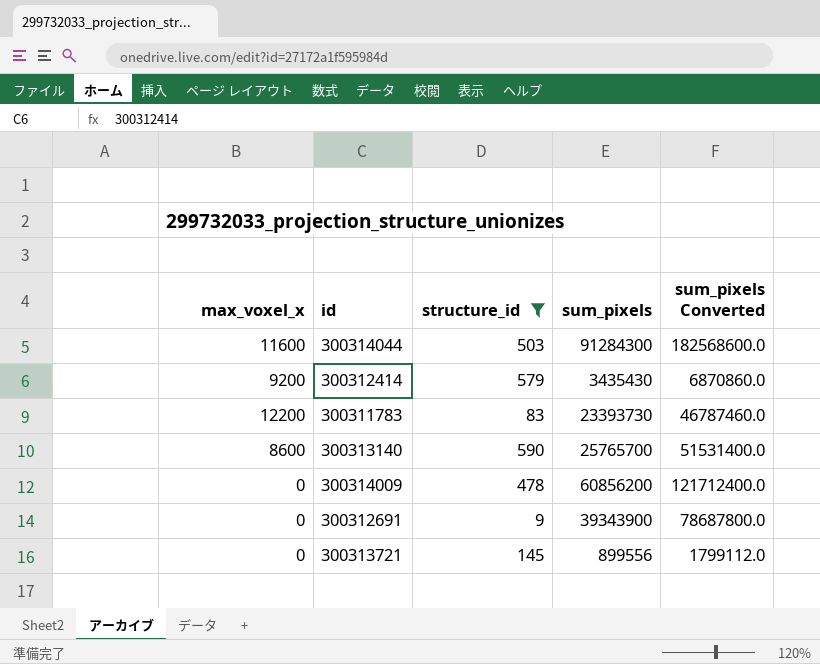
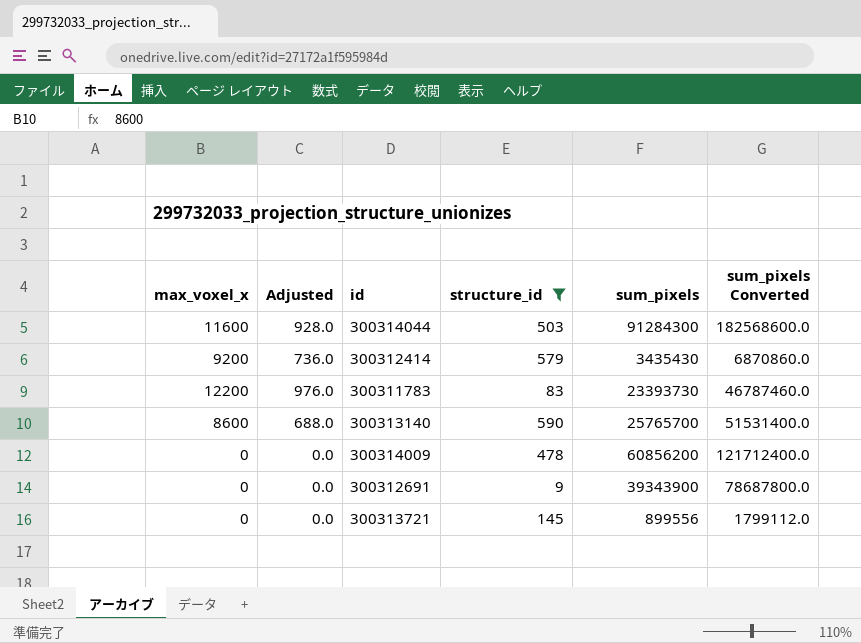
column Adjusted | formula: none -> [max_voxel_x] * 0.08

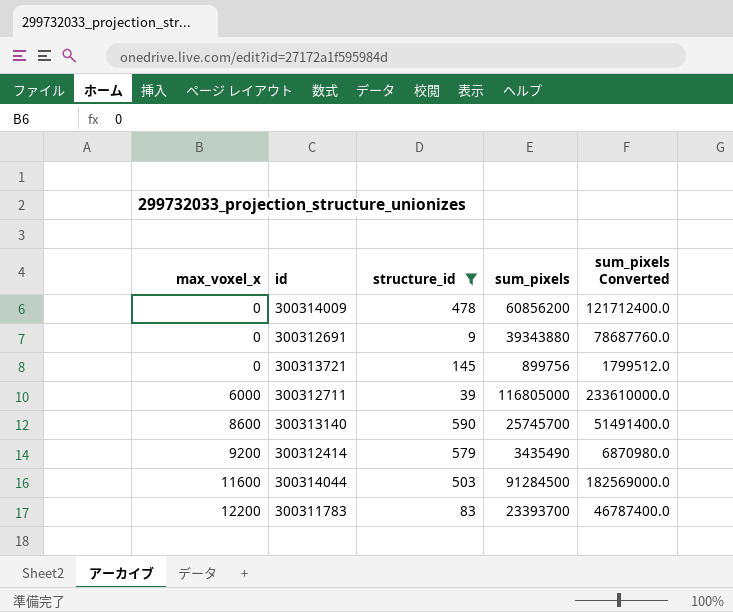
row order: none -> max_voxel_x ascending
column Adjusted | formula: [max_voxel_x] * 0.08 -> none
300312691 | sum_pixels: 39343900 -> 39343880
300312691 | sum_pixels Converted: 78687800.0 -> 78687760.0
300313721 | sum_pixels: 899556 -> 899756
300313721 | sum_pixels Converted: 1799112.0 -> 1799512.0
row 300312711: none -> 6000 | 39 | 116805000 | 233610000.0
300313140 | sum_pixels: 25765700 -> 25745700
300313140 | sum_pixels Converted: 51531400.0 -> 51491400.0
300312414 | sum_pixels: 3435430 -> 3435490
300312414 | sum_pixels Converted: 6870860.0 -> 6870980.0
300314044 | sum_pixels: 91284300 -> 91284500
300314044 | sum_pixels Converted: 182568600.0 -> 182569000.0
300311783 | sum_pixels: 23393730 -> 23393700
300311783 | sum_pixels Converted: 46787460.0 -> 46787400.0

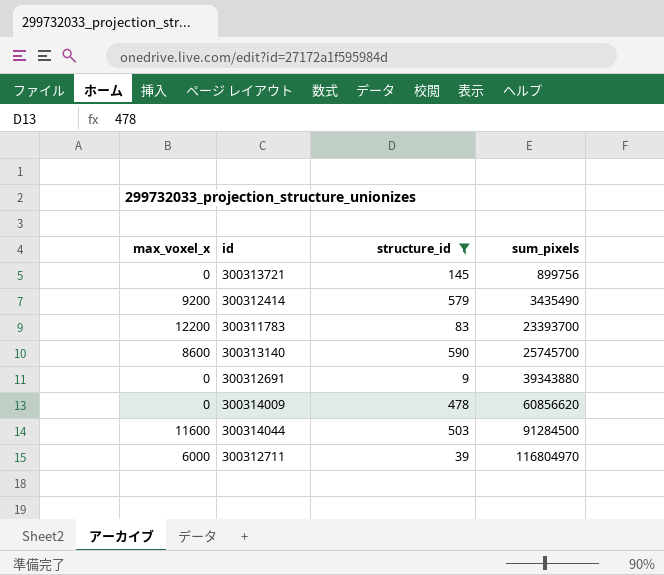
row order: max_voxel_x ascending -> sum_pixels ascending
column sum_pixels Converted | formula: [sum_pixels] * 2 -> none
300314009 | sum_pixels: 60856200 -> 60856620
300312711 | sum_pixels: 116805000 -> 116804970

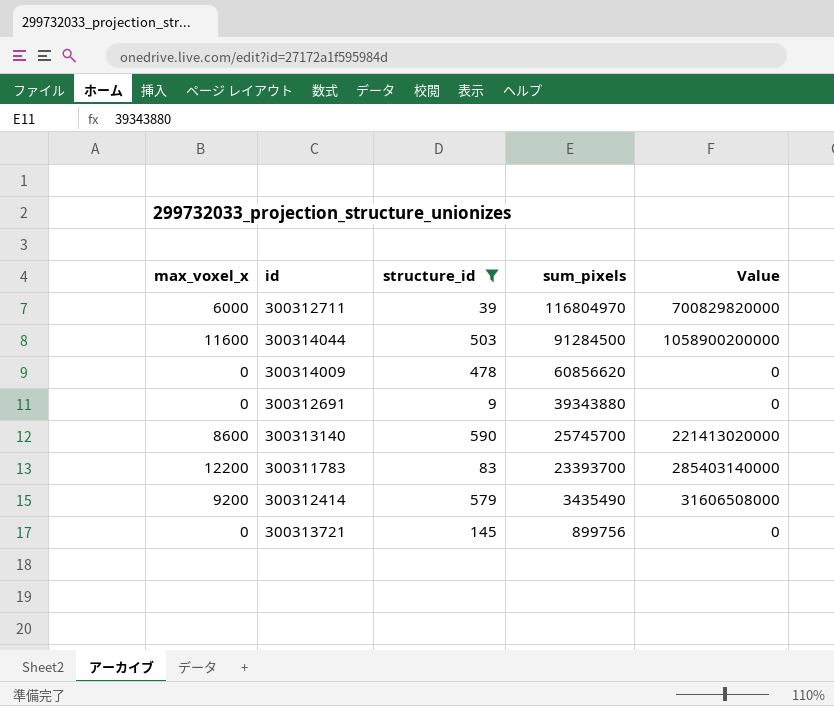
row order: sum_pixels ascending -> sum_pixels descending
column Value | formula: none -> [max_voxel_x] * [sum_pixels]

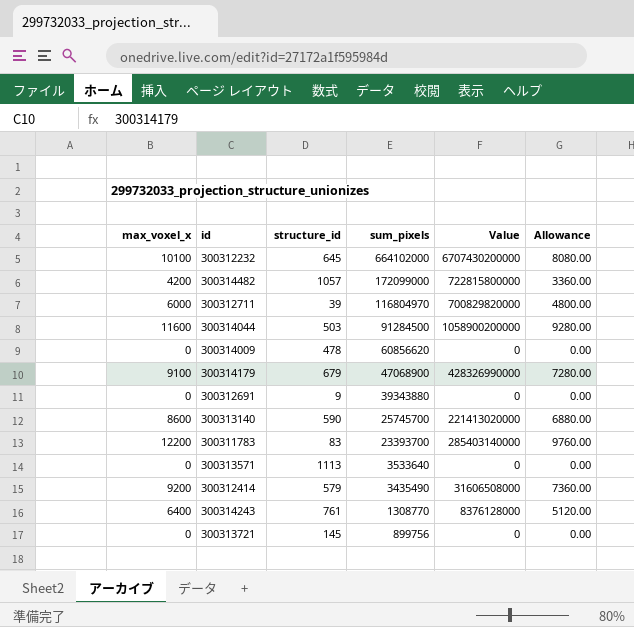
filter: structure_id <= 590 -> none
column Allowance | formula: none -> [max_voxel_x] * 0.8

